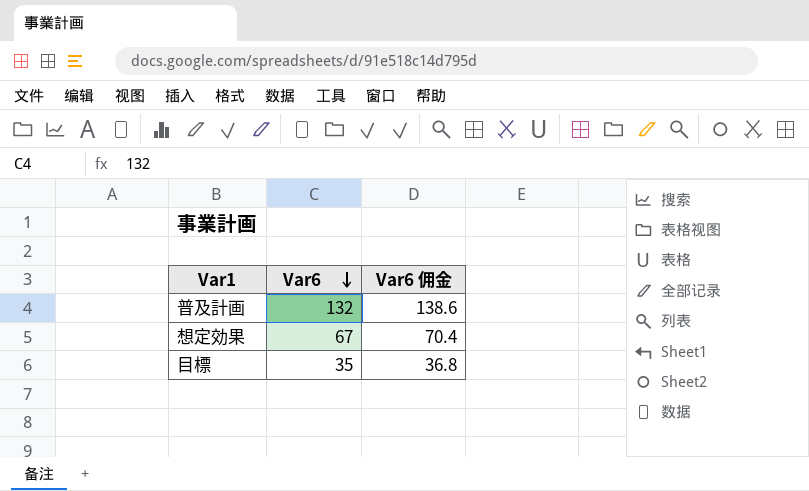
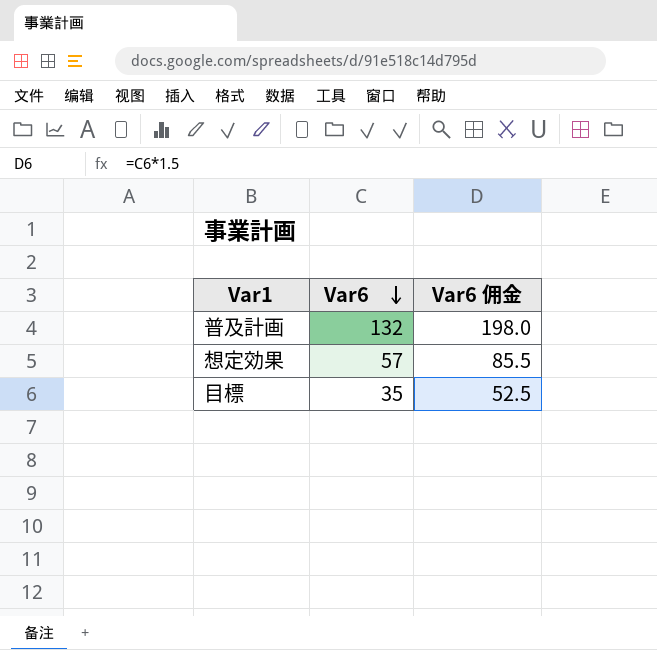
column Var6 佣金 | formula: [Var6] * 1.05 -> [Var6] * 1.5
想定効果 | Var6: 67 -> 57

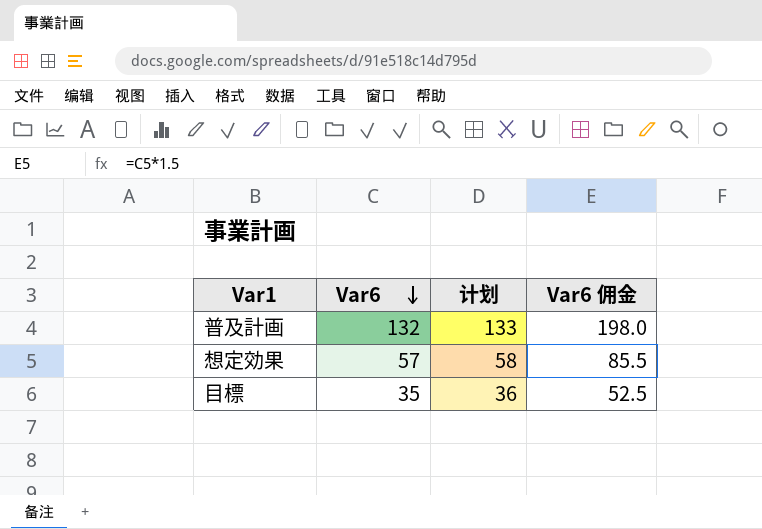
column 计划 | formula: none -> [Var6] + 1

